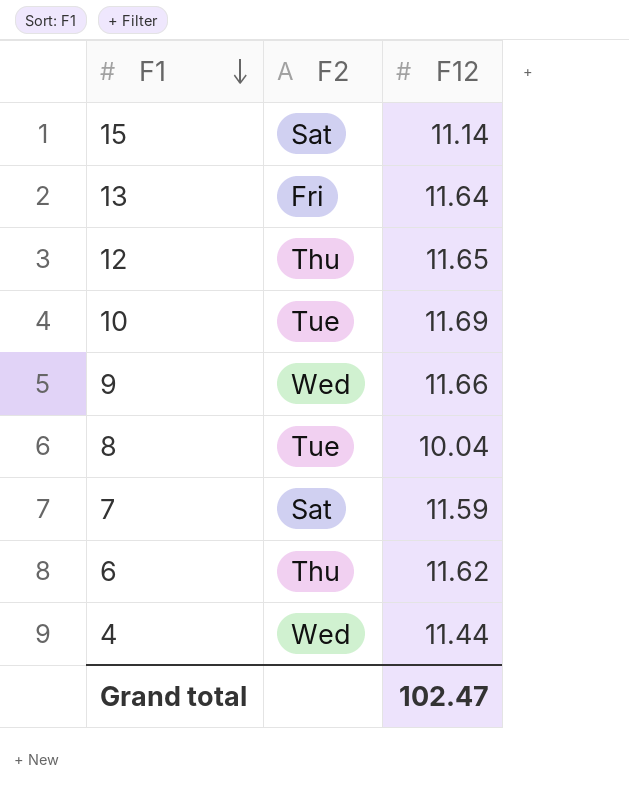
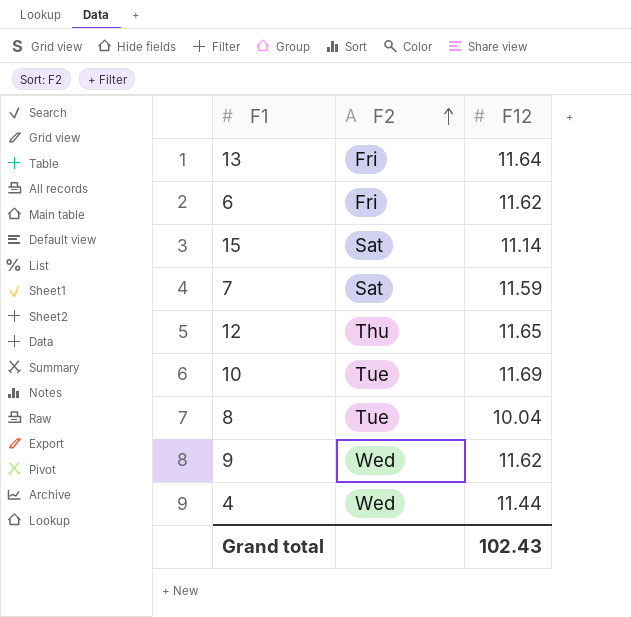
row order: F1 descending -> F2 ascending
6 | F2: Thu -> Fri
9 | F12: 11.66 -> 11.62
Grand total | F12: 102.47 -> 102.43

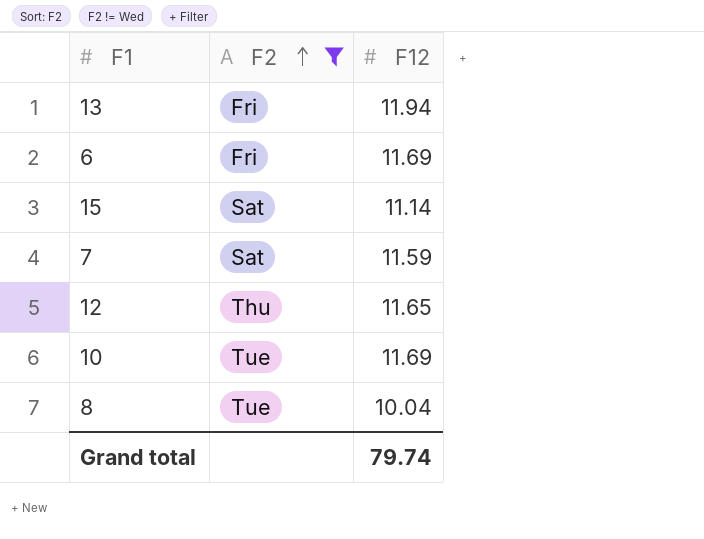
filter: none -> F2 != Wed
13 | F12: 11.64 -> 11.94
6 | F12: 11.62 -> 11.69
Grand total | F12: 102.43 -> 79.74

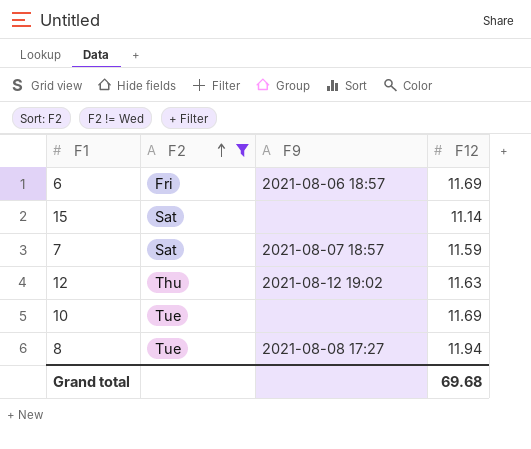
column F9 | position: none -> 3
row 13: Fri | 11.94 -> none
12 | F12: 11.65 -> 11.63
8 | F12: 10.04 -> 11.94
Grand total | F12: 79.74 -> 69.68

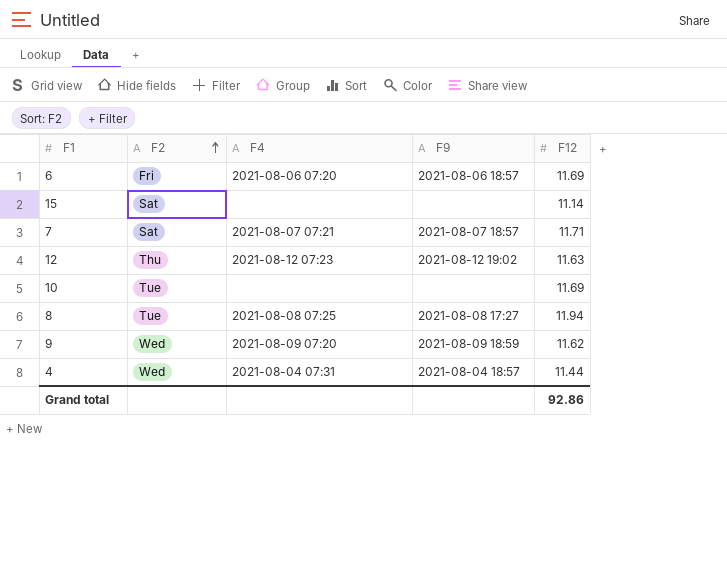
filter: F2 != Wed -> none
column F4 | position: none -> 3
7 | F12: 11.59 -> 11.71
Grand total | F12: 69.68 -> 92.86

